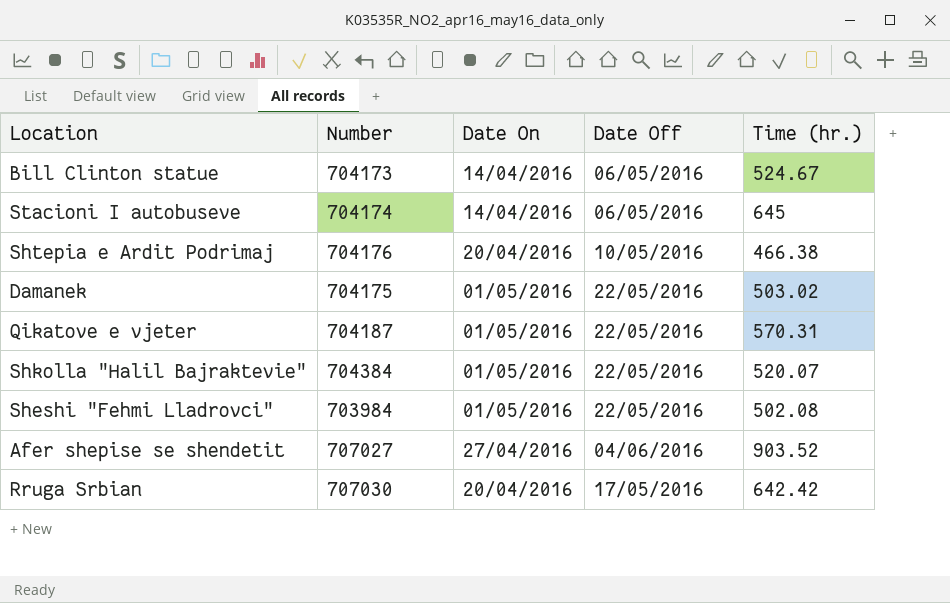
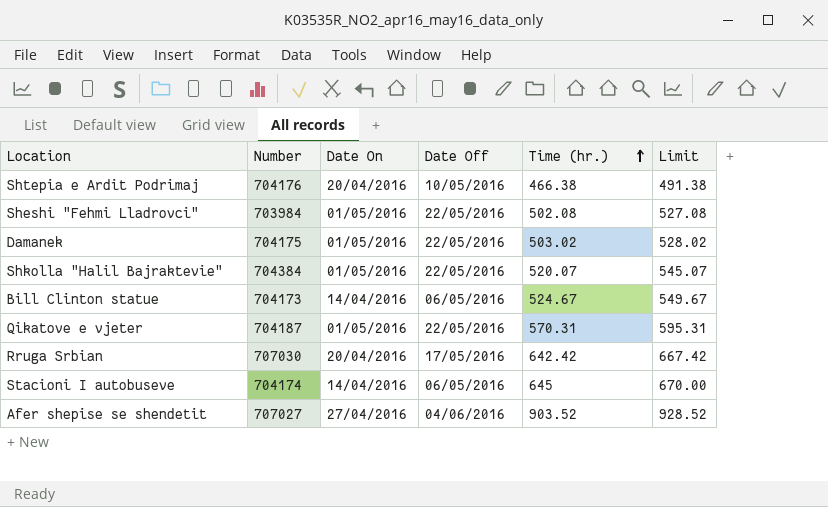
row order: none -> Time (hr.) ascending
column Limit | formula: none -> [Time (hr.)] + 25

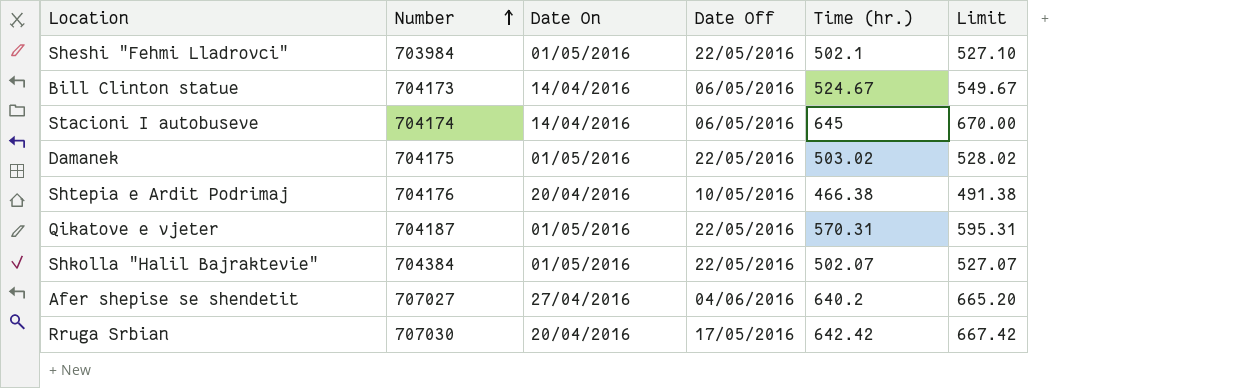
row order: Time (hr.) ascending -> Number ascending
Sheshi "Fehmi Lladrovci" | Time (hr.): 502.08 -> 502.1
Sheshi "Fehmi Lladrovci" | Limit: 527.08 -> 527.10
Shkolla "Halil Bajraktevie" | Time (hr.): 520.07 -> 502.07
Shkolla "Halil Bajraktevie" | Limit: 545.07 -> 527.07
Afer shepise se shendetit | Time (hr.): 903.52 -> 640.2
Afer shepise se shendetit | Limit: 928.52 -> 665.20

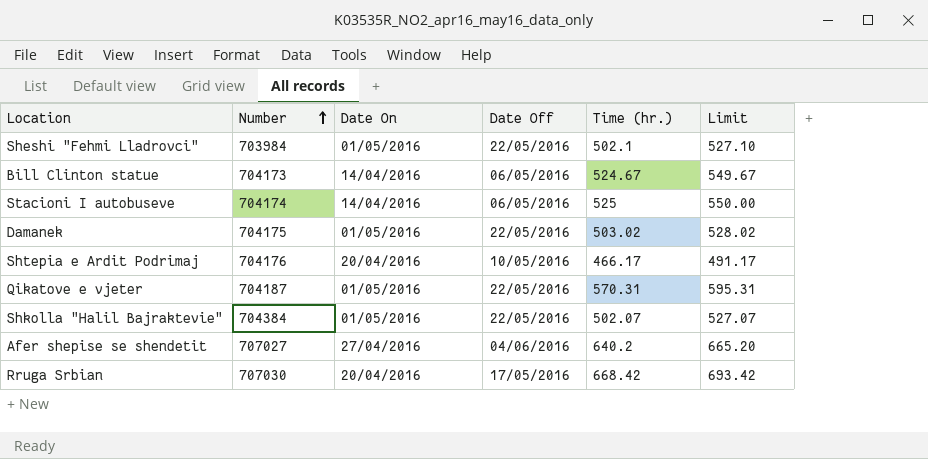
Stacioni I autobuseve | Time (hr.): 645 -> 525
Stacioni I autobuseve | Limit: 670.00 -> 550.00
Shtepia e Ardit Podrimaj | Time (hr.): 466.38 -> 466.17
Shtepia e Ardit Podrimaj | Limit: 491.38 -> 491.17
Rruga Srbian | Time (hr.): 642.42 -> 668.42
Rruga Srbian | Limit: 667.42 -> 693.42

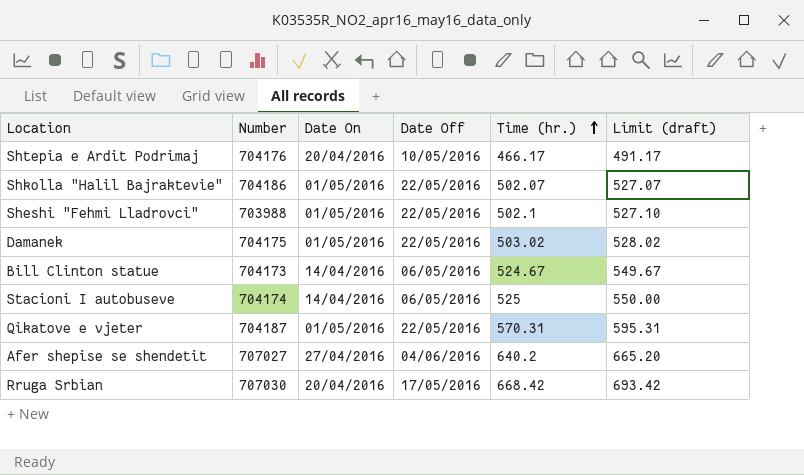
row order: Number ascending -> Time (hr.) ascending
column name: Limit -> Limit (draft)
Shkolla "Halil Bajraktevie" | Number: 704384 -> 704186
Sheshi "Fehmi Lladrovci" | Number: 703984 -> 703988

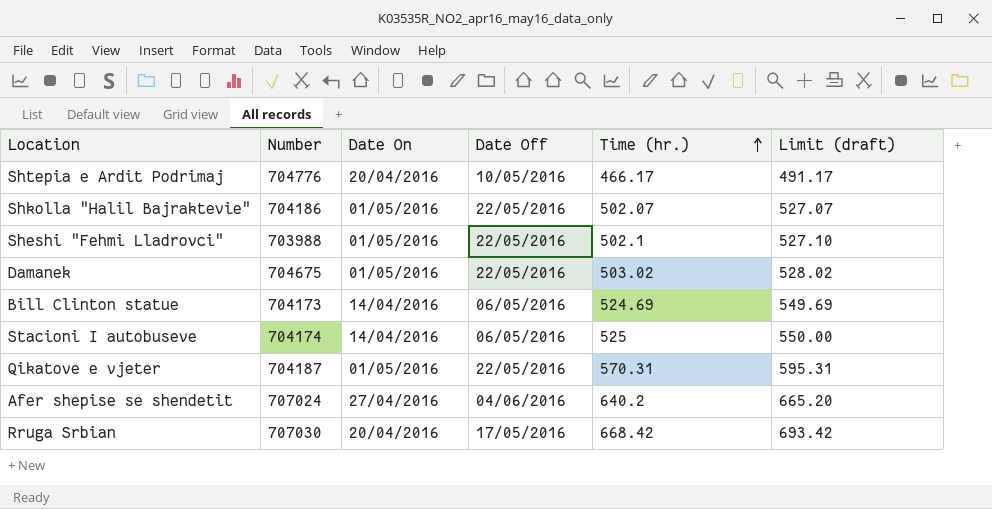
Shtepia e Ardit Podrimaj | Number: 704176 -> 704776
Damanek | Number: 704175 -> 704675
Bill Clinton statue | Time (hr.): 524.67 -> 524.69
Bill Clinton statue | Limit (draft): 549.67 -> 549.69
Afer shepise se shendetit | Number: 707027 -> 707024

